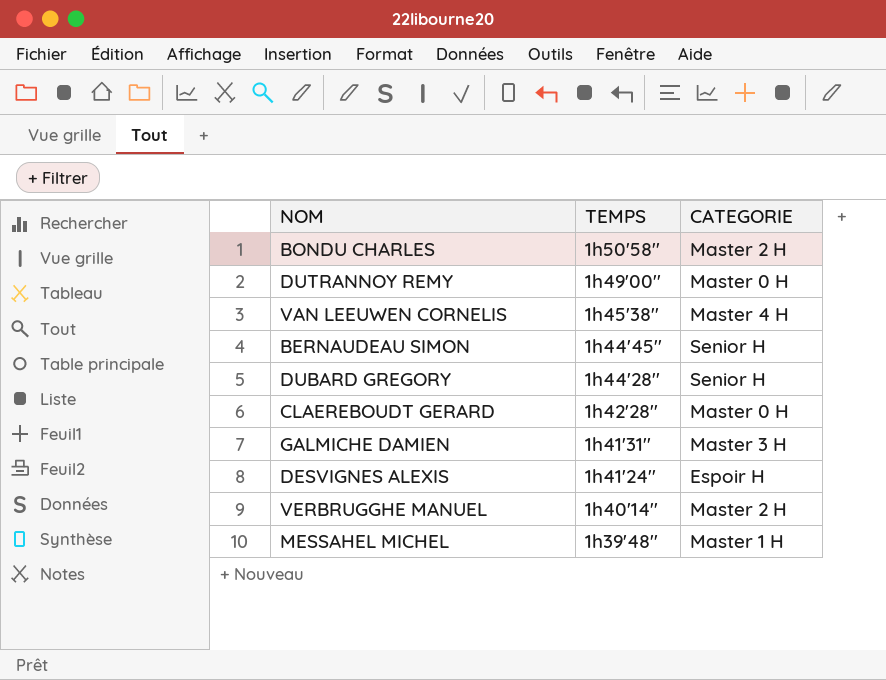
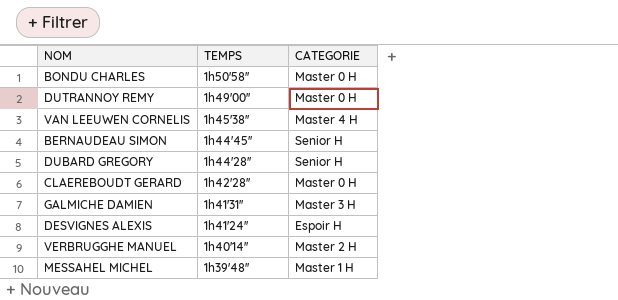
BONDU CHARLES | CATEGORIE: Master 2 H -> Master 0 H

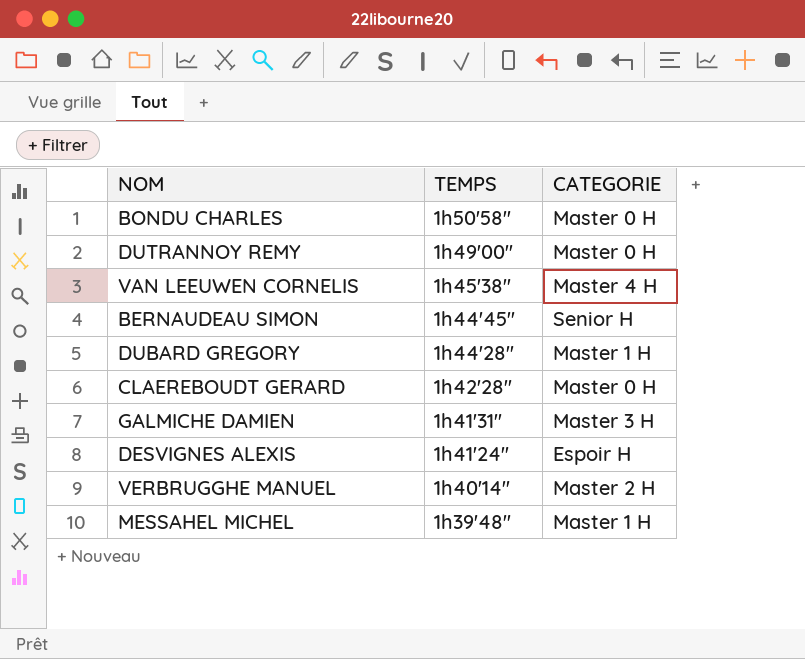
DUBARD GREGORY | CATEGORIE: Senior H -> Master 1 H

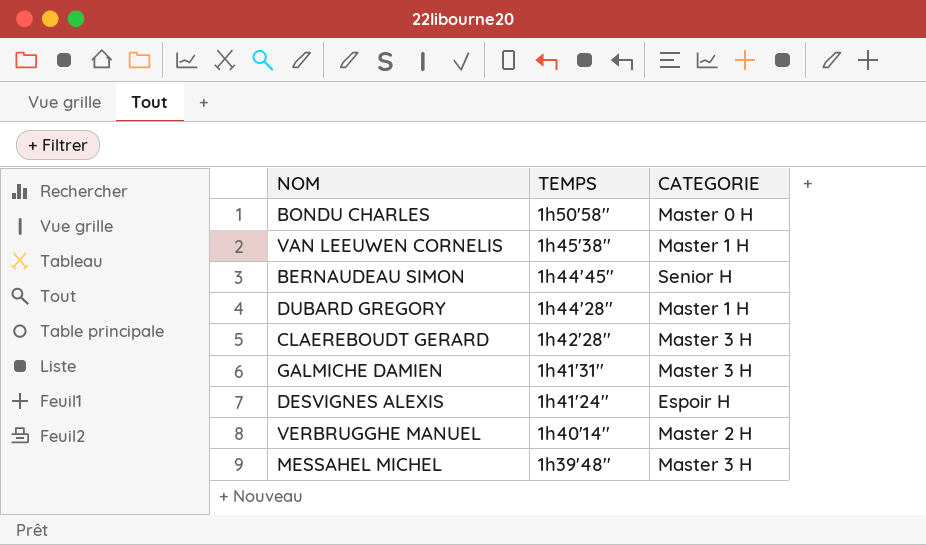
row DUTRANNOY REMY: 1h49'00'' | Master 0 H -> none
VAN LEEUWEN CORNELIS | CATEGORIE: Master 4 H -> Master 1 H
CLAEREBOUDT GERARD | CATEGORIE: Master 0 H -> Master 3 H
MESSAHEL MICHEL | CATEGORIE: Master 1 H -> Master 3 H

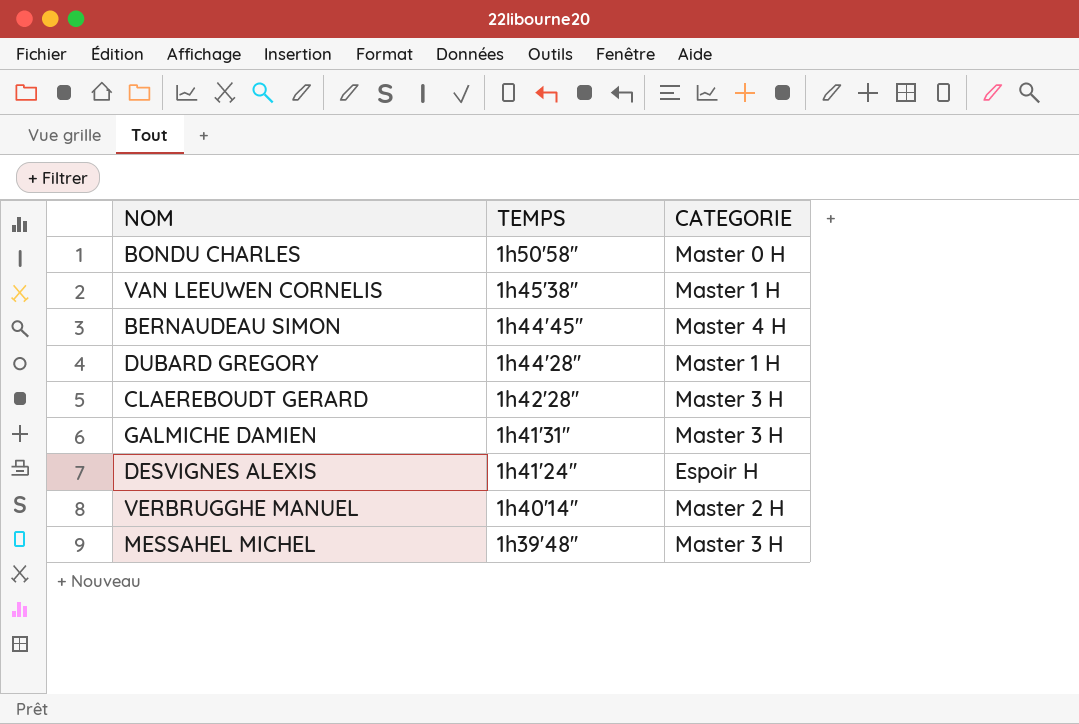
BERNAUDEAU SIMON | CATEGORIE: Senior H -> Master 4 H

